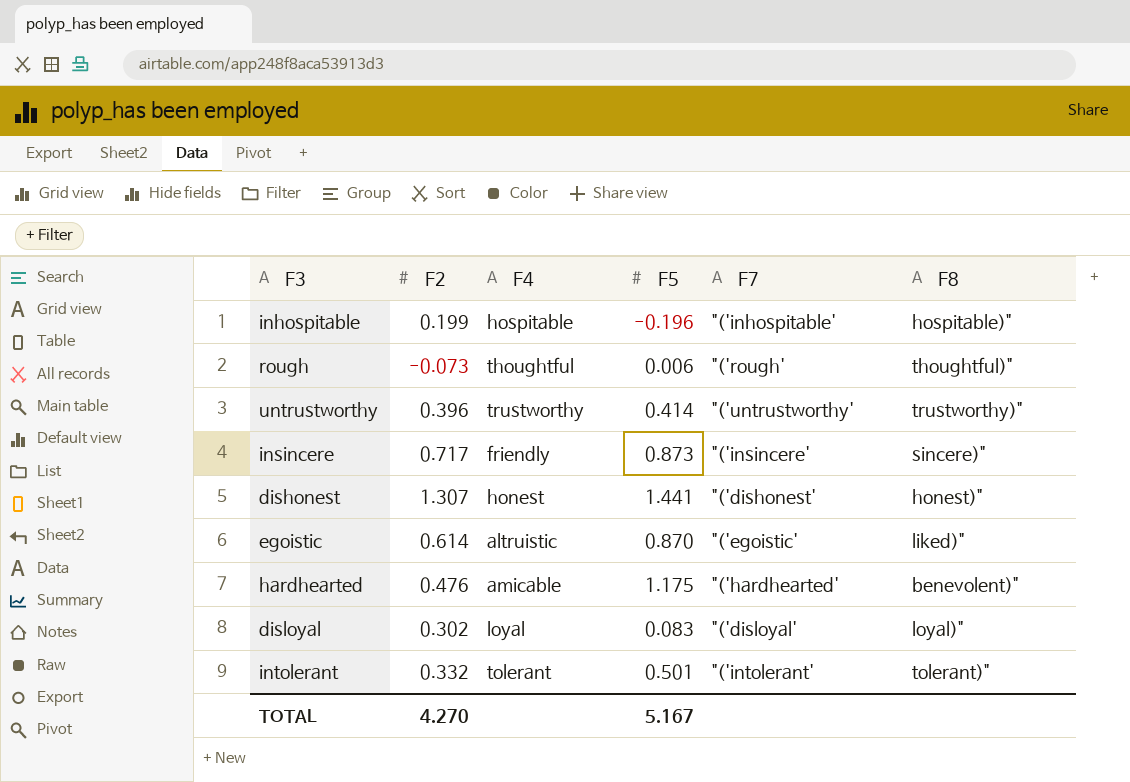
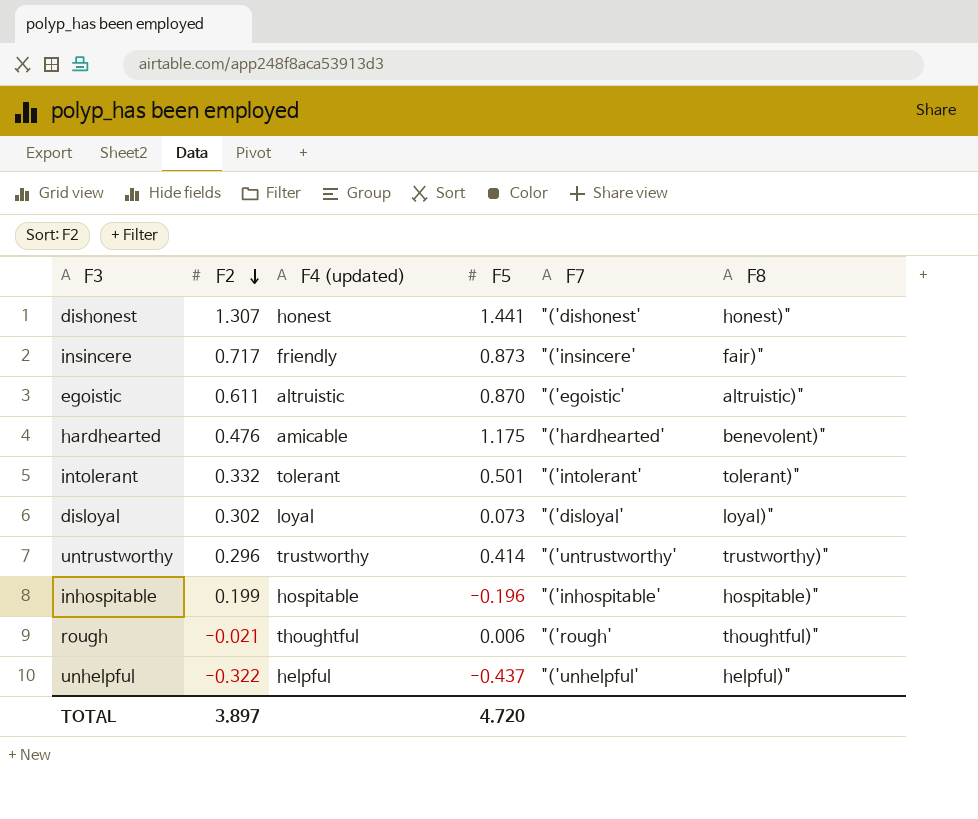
row order: none -> F2 descending
column name: F4 -> F4 (updated)
insincere | F8: sincere)" -> fair)"
egoistic | F2: 0.614 -> 0.611
egoistic | F8: liked)" -> altruistic)"
disloyal | F5: 0.083 -> 0.073
untrustworthy | F2: 0.396 -> 0.296
rough | F2: -0.073 -> -0.021
row unhelpful: none -> -0.322 | helpful | -0.437 | "('unhelpful' | helpful)"
TOTAL | F2: 4.270 -> 3.897
TOTAL | F5: 5.167 -> 4.720

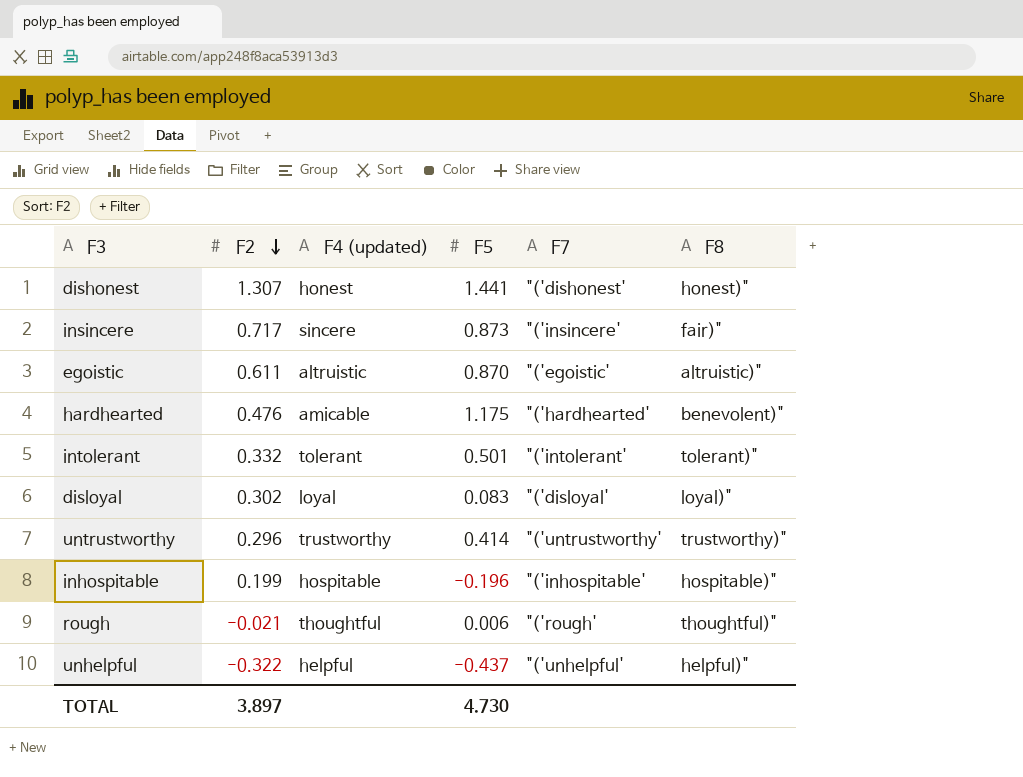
insincere | F4 (updated): friendly -> sincere
disloyal | F5: 0.073 -> 0.083
TOTAL | F5: 4.720 -> 4.730

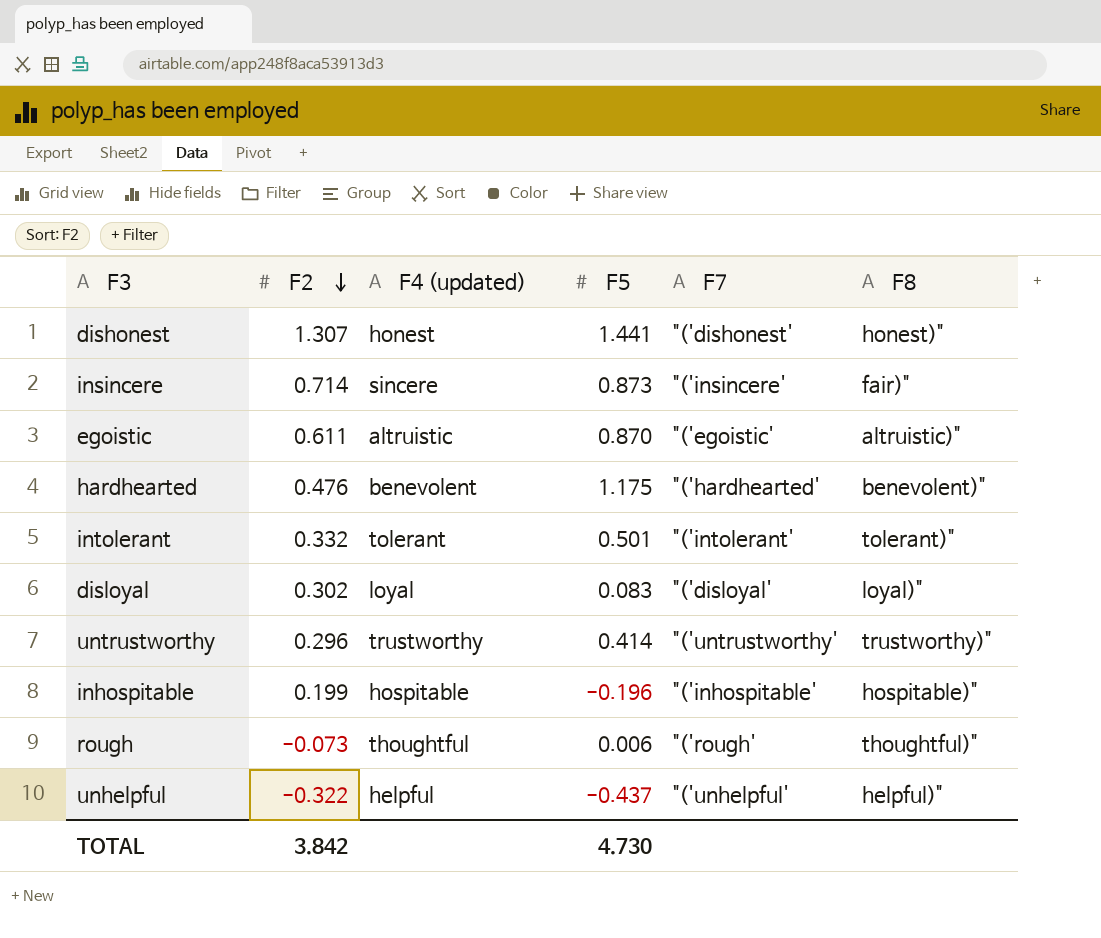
insincere | F2: 0.717 -> 0.714
hardhearted | F4 (updated): amicable -> benevolent
rough | F2: -0.021 -> -0.073
TOTAL | F2: 3.897 -> 3.842

